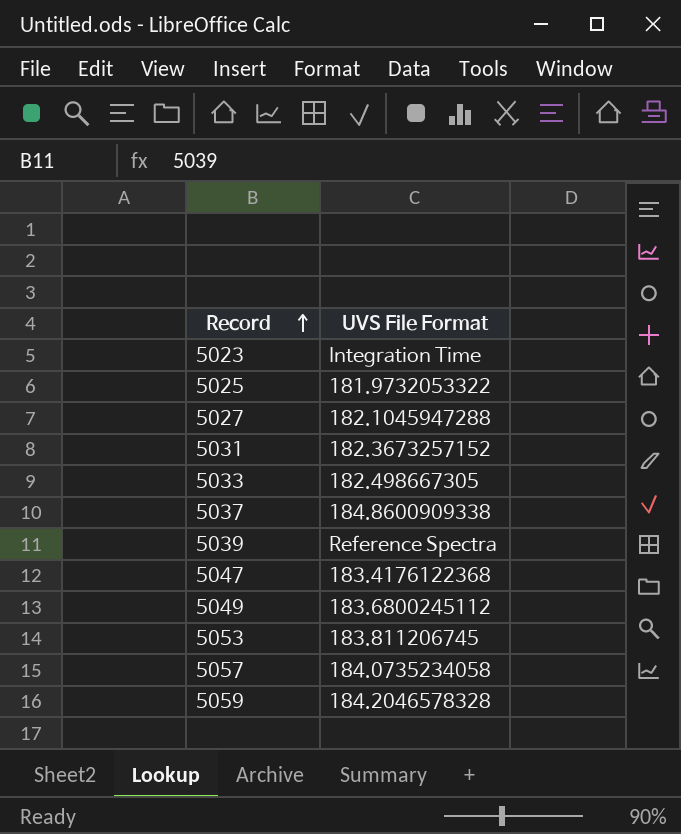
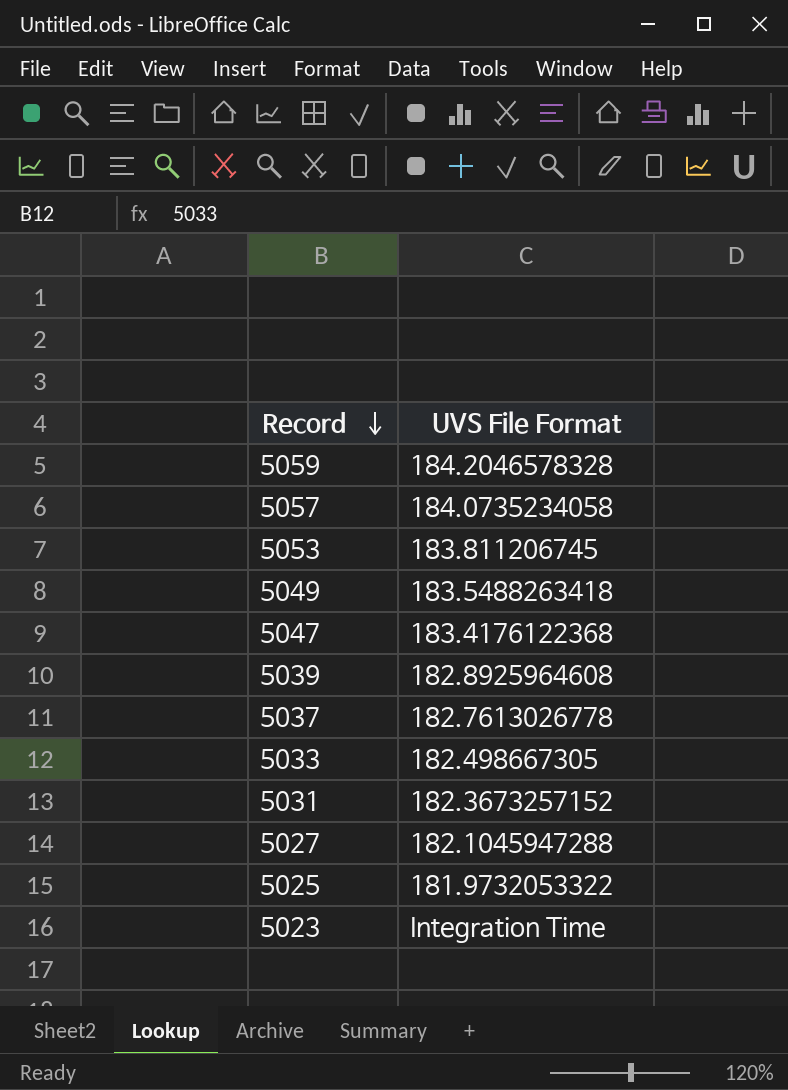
row order: Record ascending -> Record descending
5049 | UVS File Format: 183.6800245112 -> 183.5488263418
5039 | UVS File Format: Reference Spectra -> 182.8925964608
5037 | UVS File Format: 184.8600909338 -> 182.7613026778

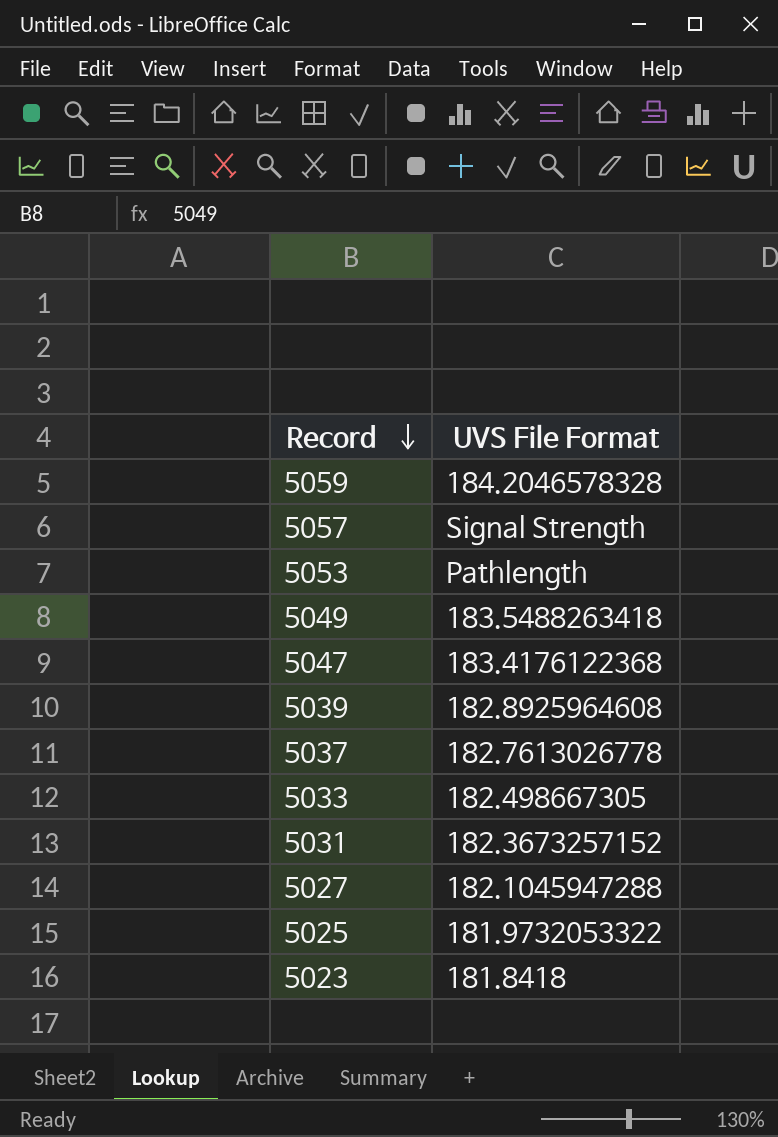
5057 | UVS File Format: 184.0735234058 -> Signal Strength
5053 | UVS File Format: 183.811206745 -> Pathlength
5023 | UVS File Format: Integration Time -> 181.8418

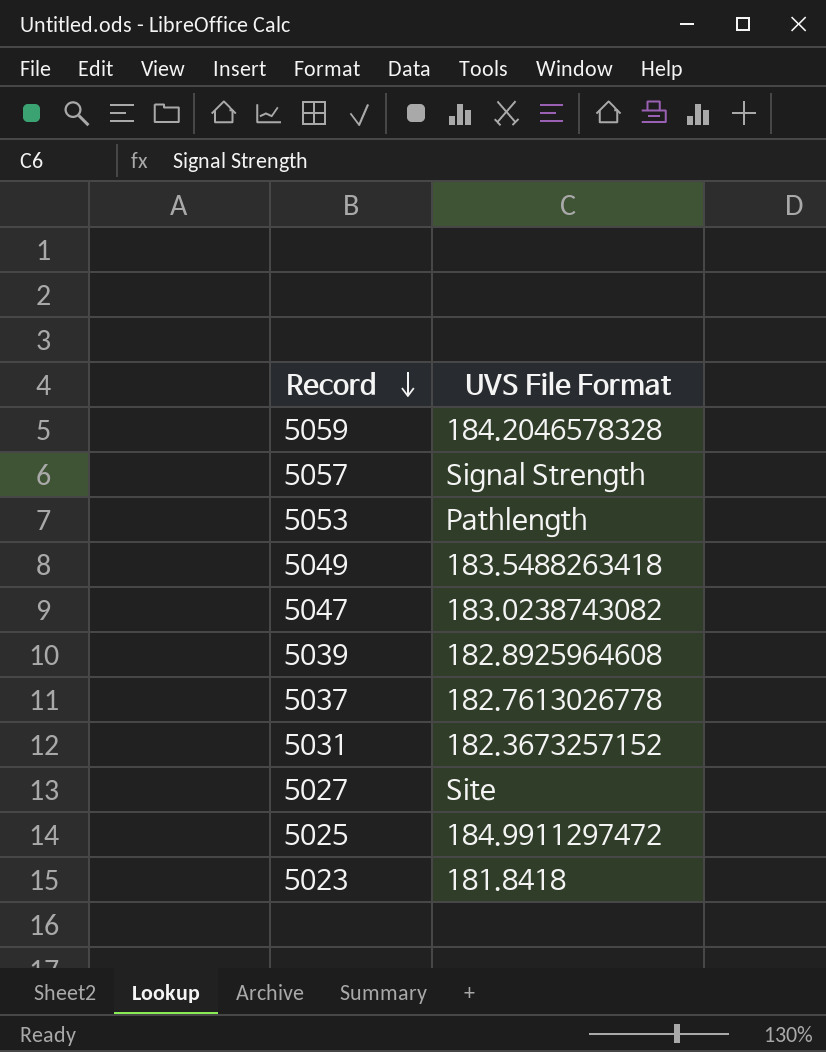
row 5033: 182.498667305 -> none
5047 | UVS File Format: 183.4176122368 -> 183.0238743082
5027 | UVS File Format: 182.1045947288 -> Site
5025 | UVS File Format: 181.9732053322 -> 184.9911297472

